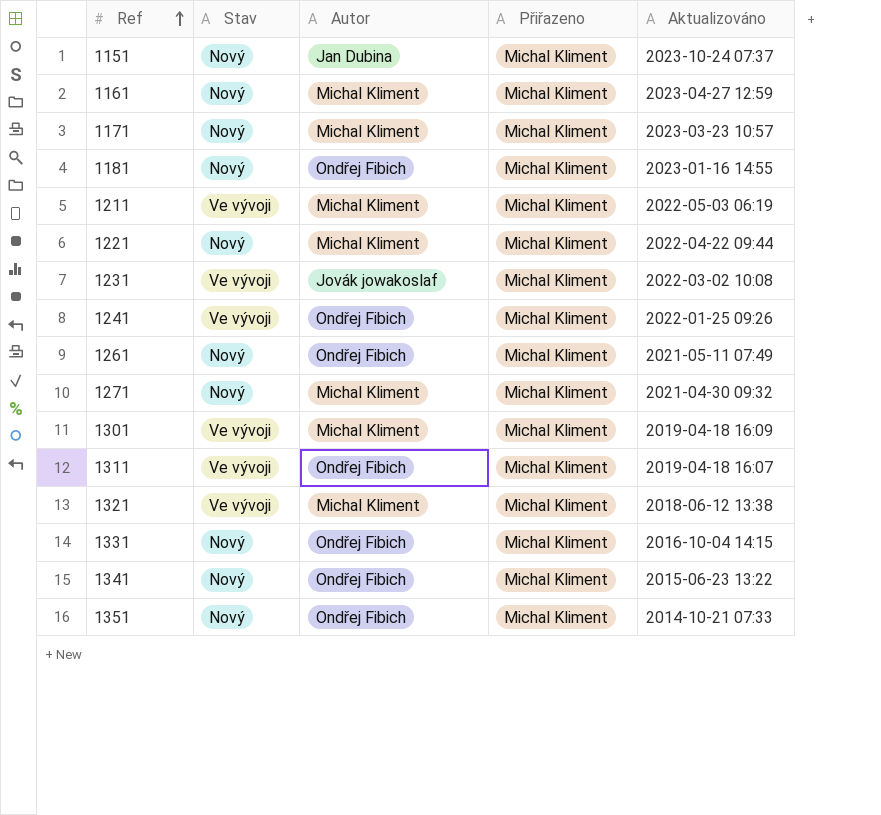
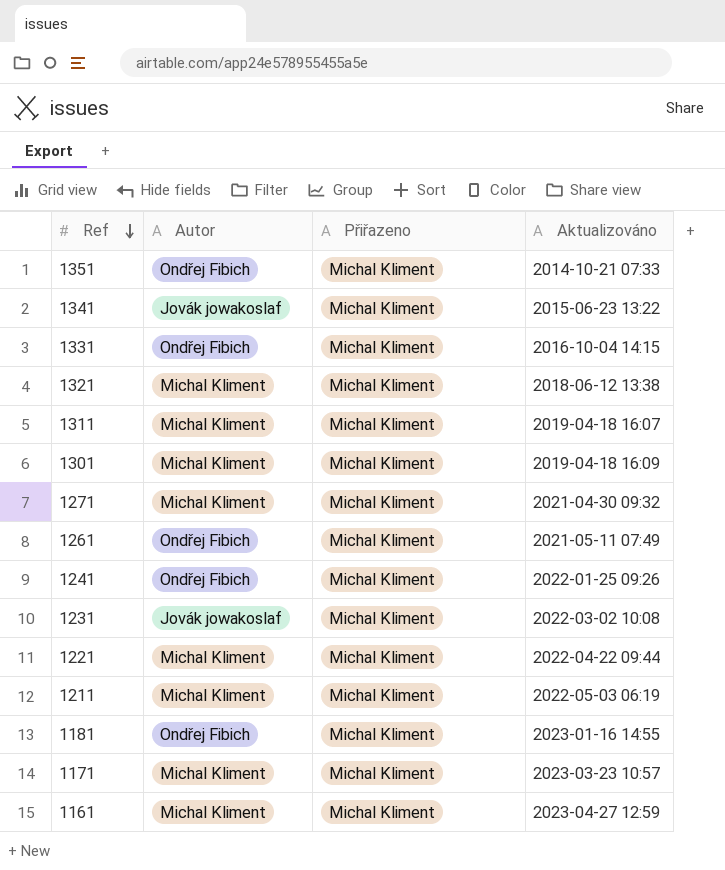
row order: Ref ascending -> Ref descending
column Stav | position: 2 -> none
row 1151: Nový | Jan Dubina | Michal Kliment | 2023-10-24 07:37 -> none
1341 | Autor: Ondřej Fibich -> Jovák jowakoslaf
1311 | Autor: Ondřej Fibich -> Michal Kliment

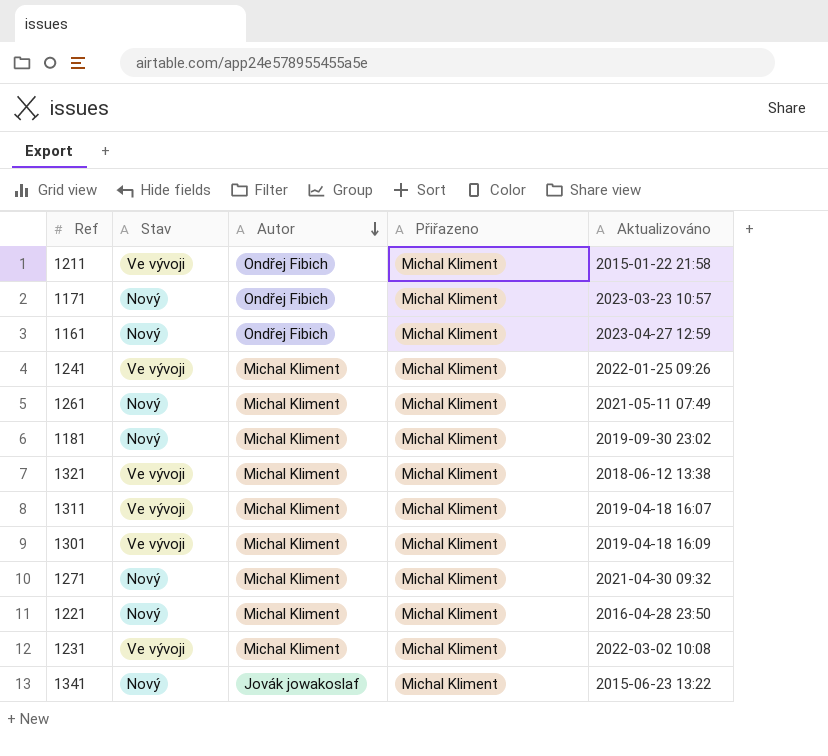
row order: Ref descending -> Autor descending
column Stav | position: none -> 2
row 1351: Ondřej Fibich | Michal Kliment | 2014-10-21 07:33 -> none
row 1331: Ondřej Fibich | Michal Kliment | 2016-10-04 14:15 -> none
1211 | Autor: Michal Kliment -> Ondřej Fibich
1211 | Aktualizováno: 2022-05-03 06:19 -> 2015-01-22 21:58
1171 | Autor: Michal Kliment -> Ondřej Fibich
1161 | Autor: Michal Kliment -> Ondřej Fibich
1241 | Autor: Ondřej Fibich -> Michal Kliment
1261 | Autor: Ondřej Fibich -> Michal Kliment
1181 | Autor: Ondřej Fibich -> Michal Kliment
1181 | Aktualizováno: 2023-01-16 14:55 -> 2019-09-30 23:02
1221 | Aktualizováno: 2022-04-22 09:44 -> 2016-04-28 23:50
1231 | Autor: Jovák jowakoslaf -> Michal Kliment

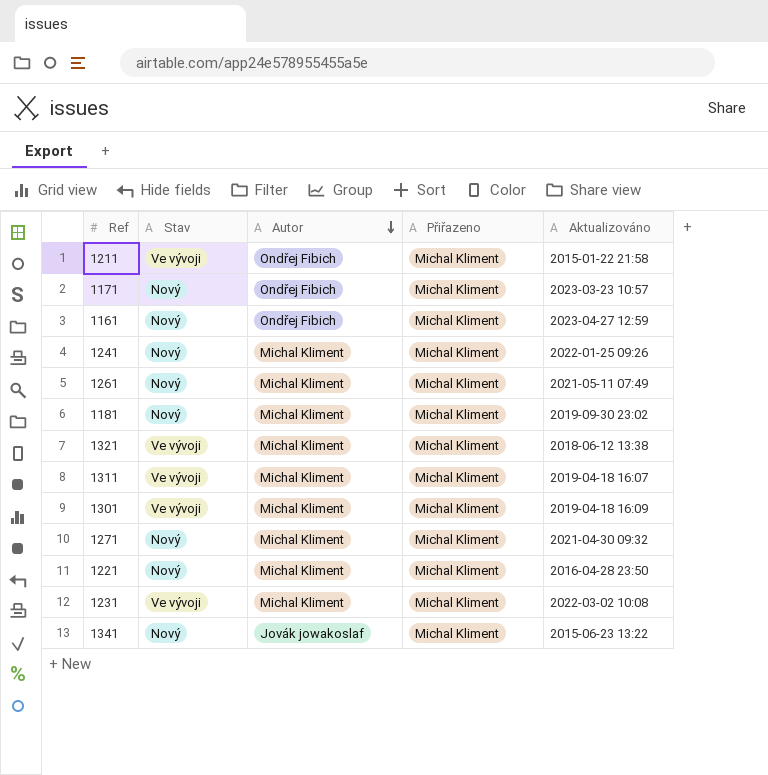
1241 | Stav: Ve vývoji -> Nový

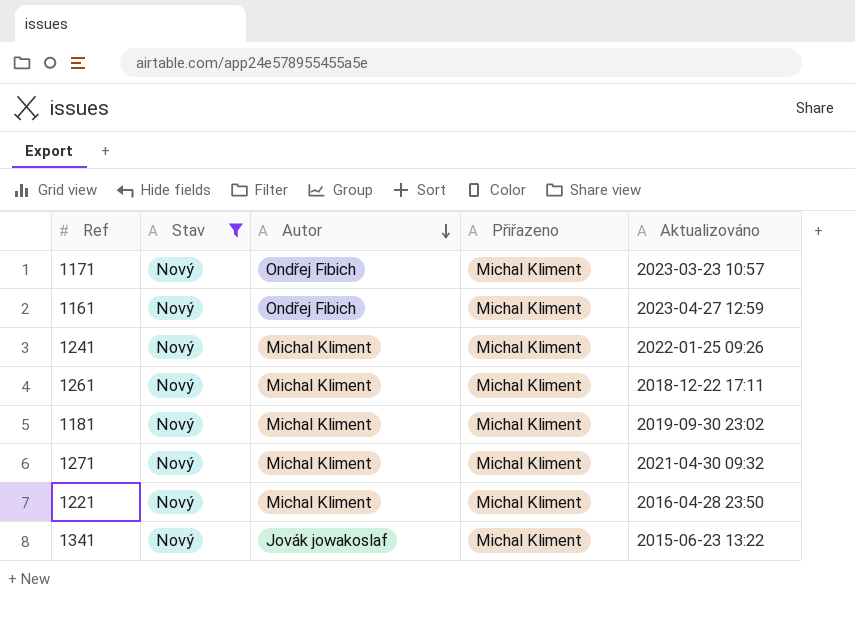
filter: none -> Stav = Nový
1261 | Aktualizováno: 2021-05-11 07:49 -> 2018-12-22 17:11

